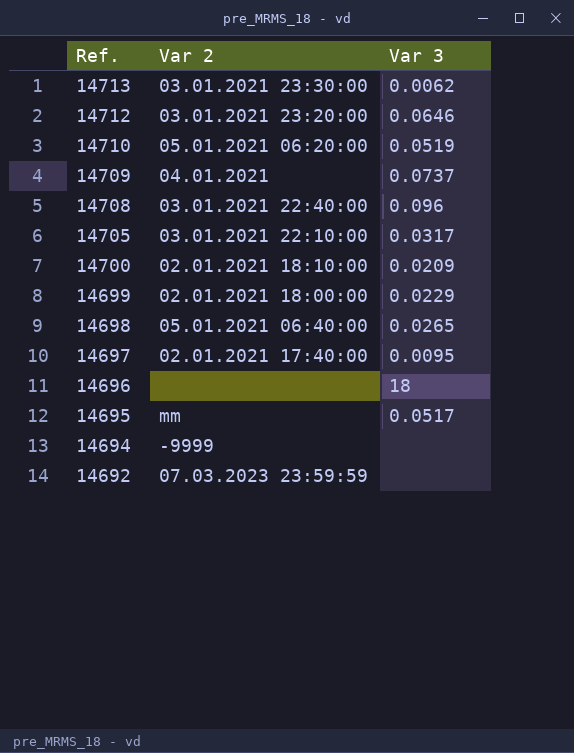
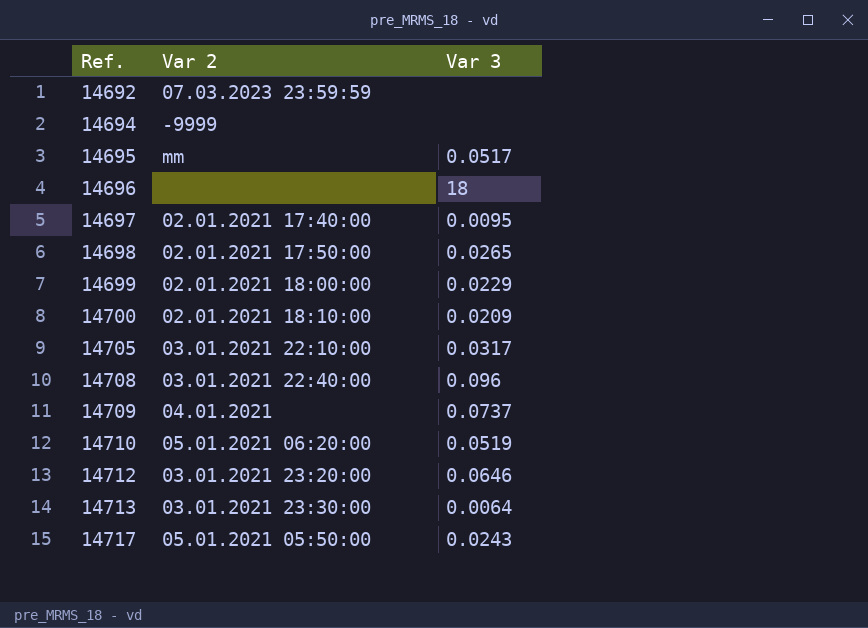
row order: Ref. descending -> Ref. ascending
14698 | Var 2: 05.01.2021 06:40:00 -> 02.01.2021 17:50:00
14713 | Var 3: 0.0062 -> 0.0064
row 14717: none -> 05.01.2021 05:50:00 | 0.0243

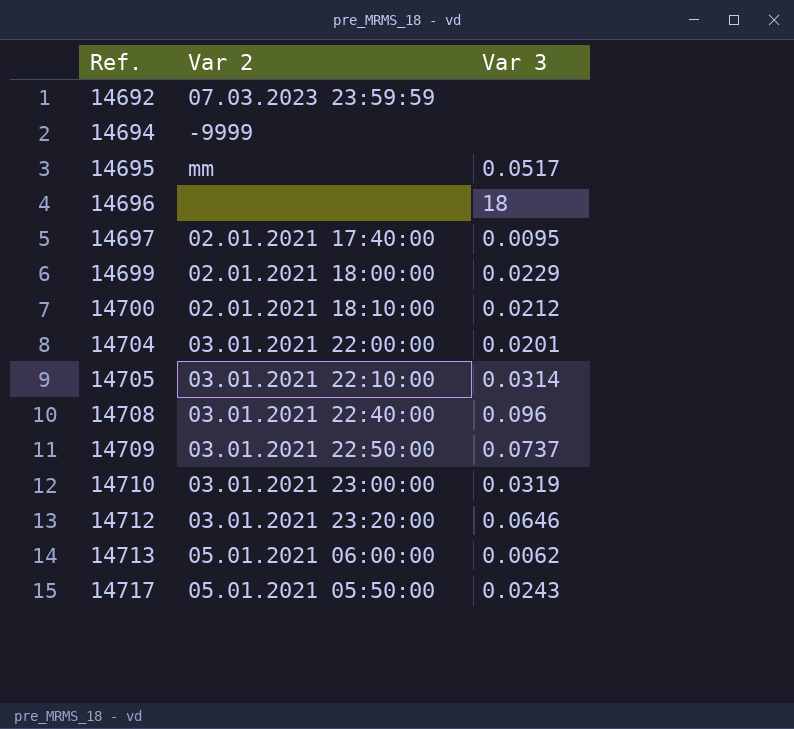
row 14698: 02.01.2021 17:50:00 | 0.0265 -> none
14700 | Var 3: 0.0209 -> 0.0212
row 14704: none -> 03.01.2021 22:00:00 | 0.0201
14705 | Var 3: 0.0317 -> 0.0314
14709 | Var 2: 04.01.2021 -> 03.01.2021 22:50:00
14710 | Var 2: 05.01.2021 06:20:00 -> 03.01.2021 23:00:00
14710 | Var 3: 0.0519 -> 0.0319
14713 | Var 2: 03.01.2021 23:30:00 -> 05.01.2021 06:00:00
14713 | Var 3: 0.0064 -> 0.0062

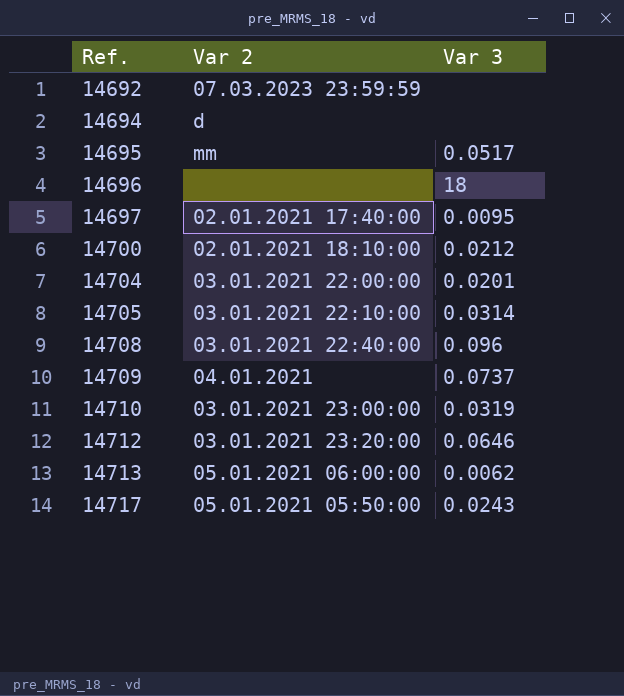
row 14699: 02.01.2021 18:00:00 | 0.0229 -> none
14694 | Var 2: -9999 -> d
14709 | Var 2: 03.01.2021 22:50:00 -> 04.01.2021

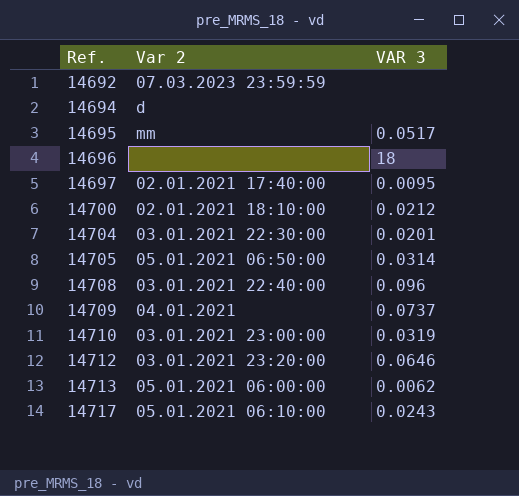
column name: Var 3 -> VAR 3
14704 | Var 2: 03.01.2021 22:00:00 -> 03.01.2021 22:30:00
14705 | Var 2: 03.01.2021 22:10:00 -> 05.01.2021 06:50:00
14717 | Var 2: 05.01.2021 05:50:00 -> 05.01.2021 06:10:00

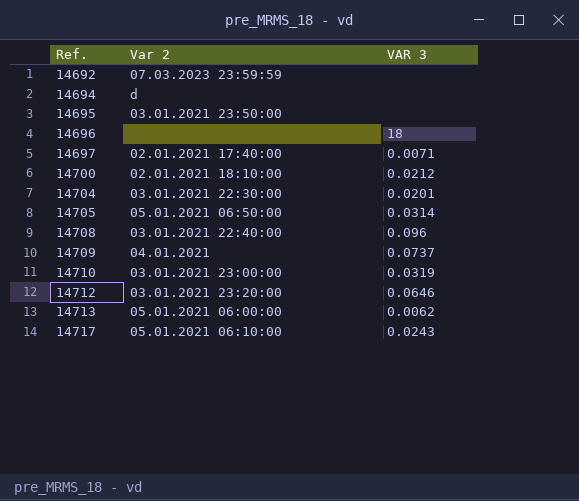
14695 | Var 2: mm -> 03.01.2021 23:50:00
14695 | VAR 3: 0.0517 -> none
14697 | VAR 3: 0.0095 -> 0.0071

